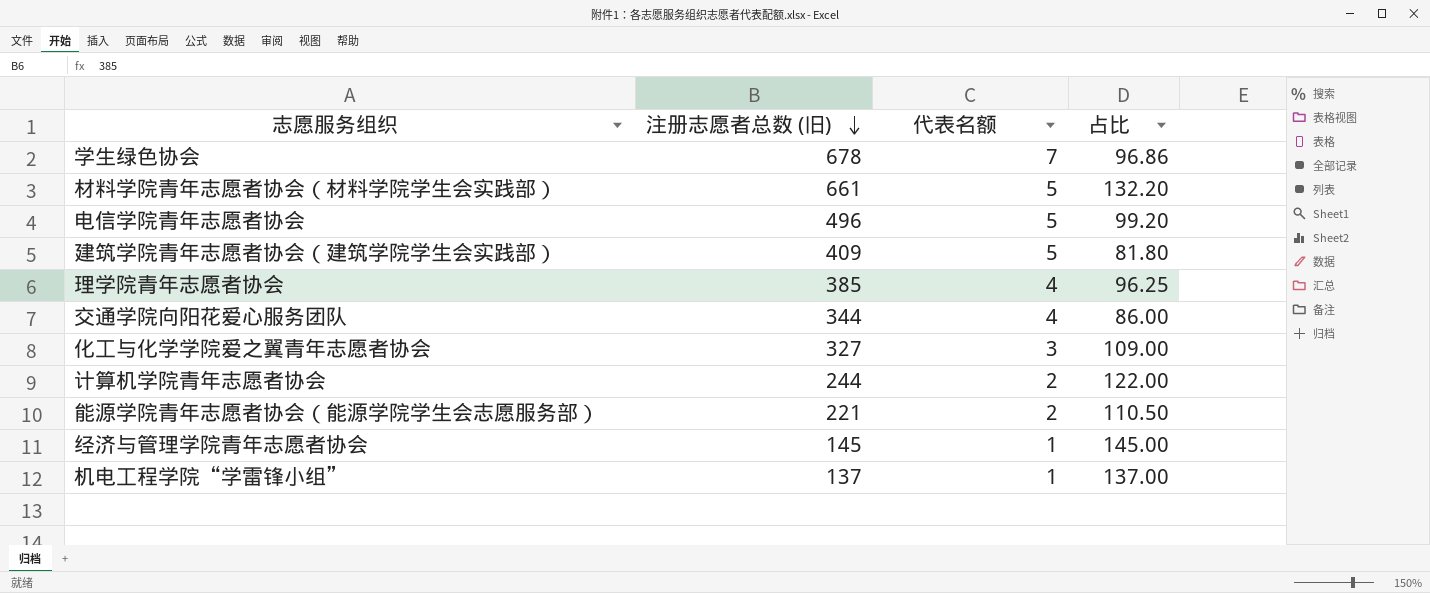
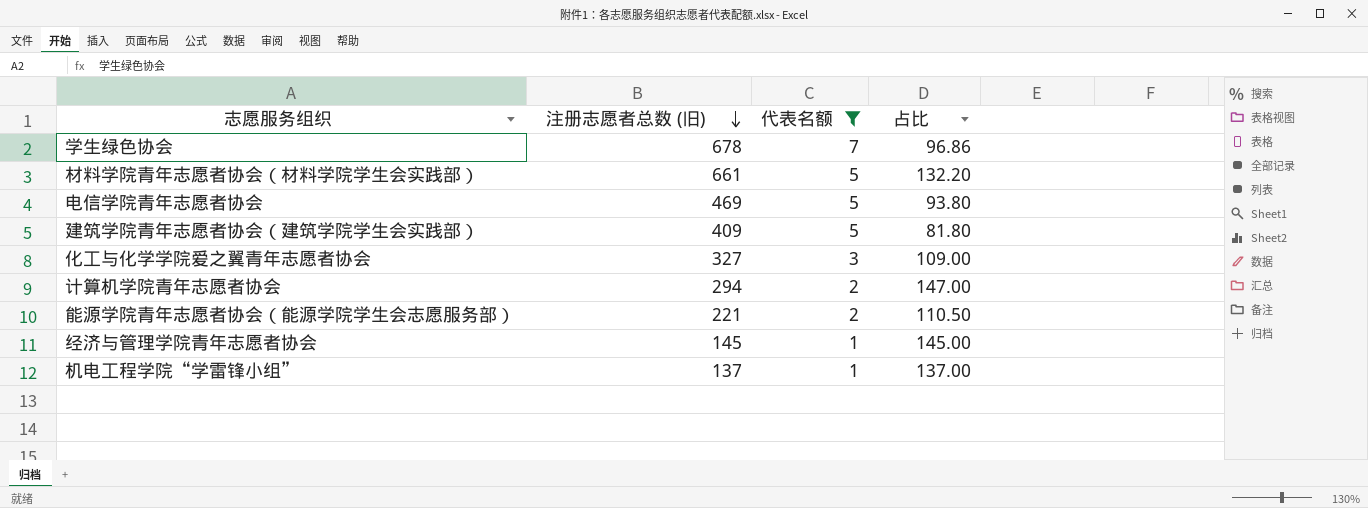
filter: none -> 代表名额 != 4
电信学院青年志愿者协会 | 注册志愿者总数 (旧): 496 -> 469
电信学院青年志愿者协会 | 占比: 99.20 -> 93.80
计算机学院青年志愿者协会 | 注册志愿者总数 (旧): 244 -> 294
计算机学院青年志愿者协会 | 占比: 122.00 -> 147.00

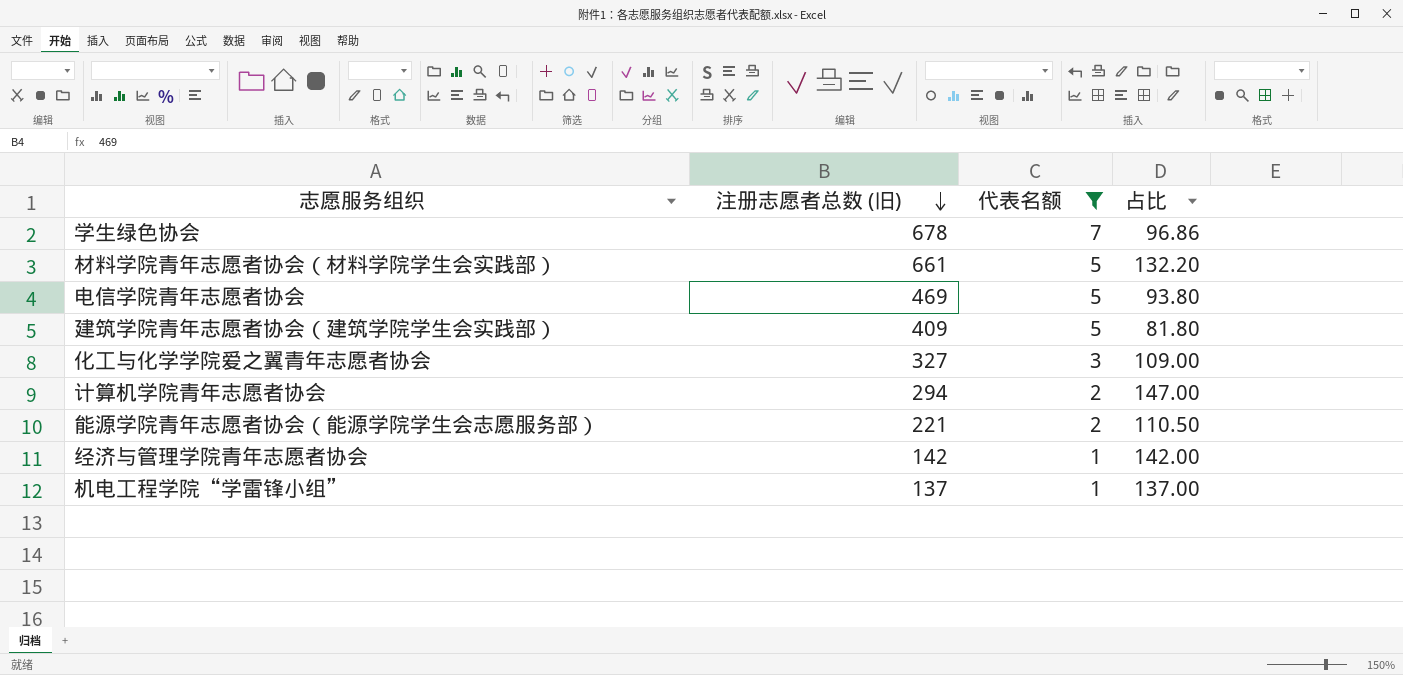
经济与管理学院青年志愿者协会 | 注册志愿者总数 (旧): 145 -> 142
经济与管理学院青年志愿者协会 | 占比: 145.00 -> 142.00

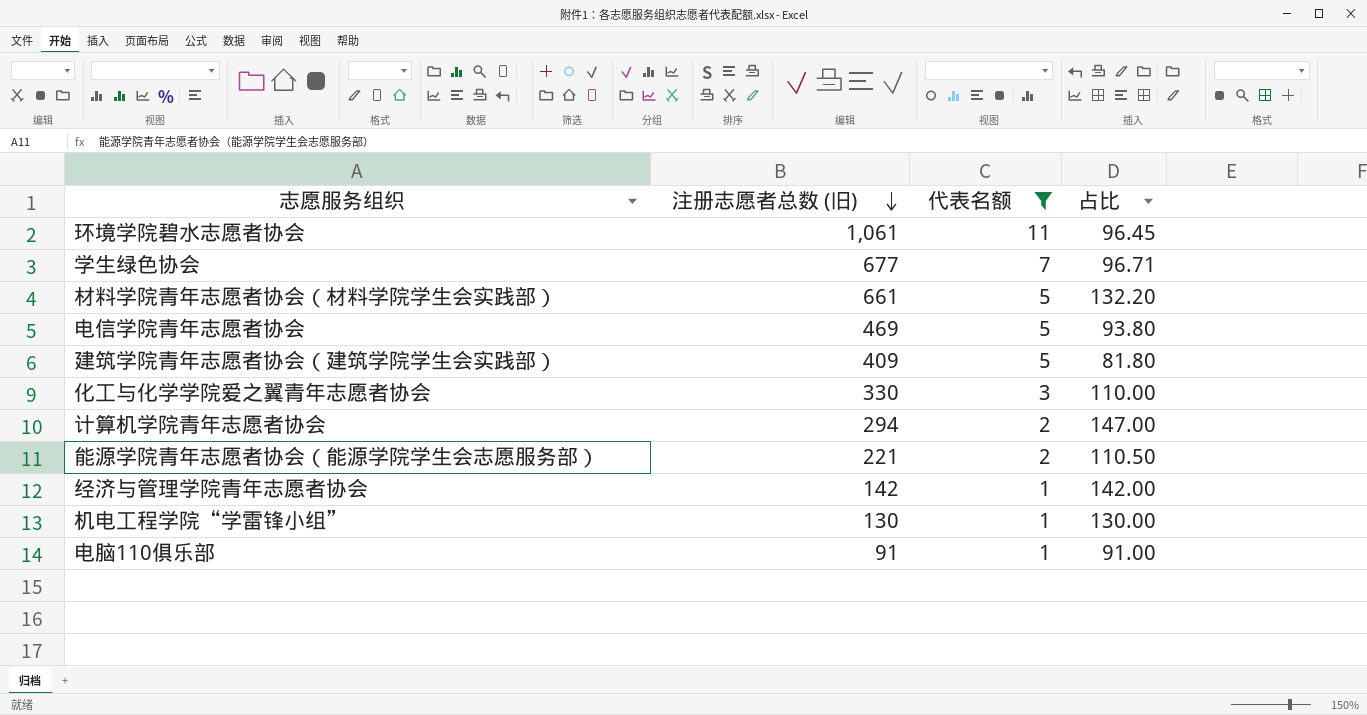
row 环境学院碧水志愿者协会: none -> 1,061 | 11 | 96.45
学生绿色协会 | 注册志愿者总数 (旧): 678 -> 677
学生绿色协会 | 占比: 96.86 -> 96.71
化工与化学学院爱之翼青年志愿者协会 | 注册志愿者总数 (旧): 327 -> 330
化工与化学学院爱之翼青年志愿者协会 | 占比: 109.00 -> 110.00
机电工程学院“学雷锋小组” | 注册志愿者总数 (旧): 137 -> 130
机电工程学院“学雷锋小组” | 占比: 137.00 -> 130.00
row 电脑110俱乐部: none -> 91 | 1 | 91.00

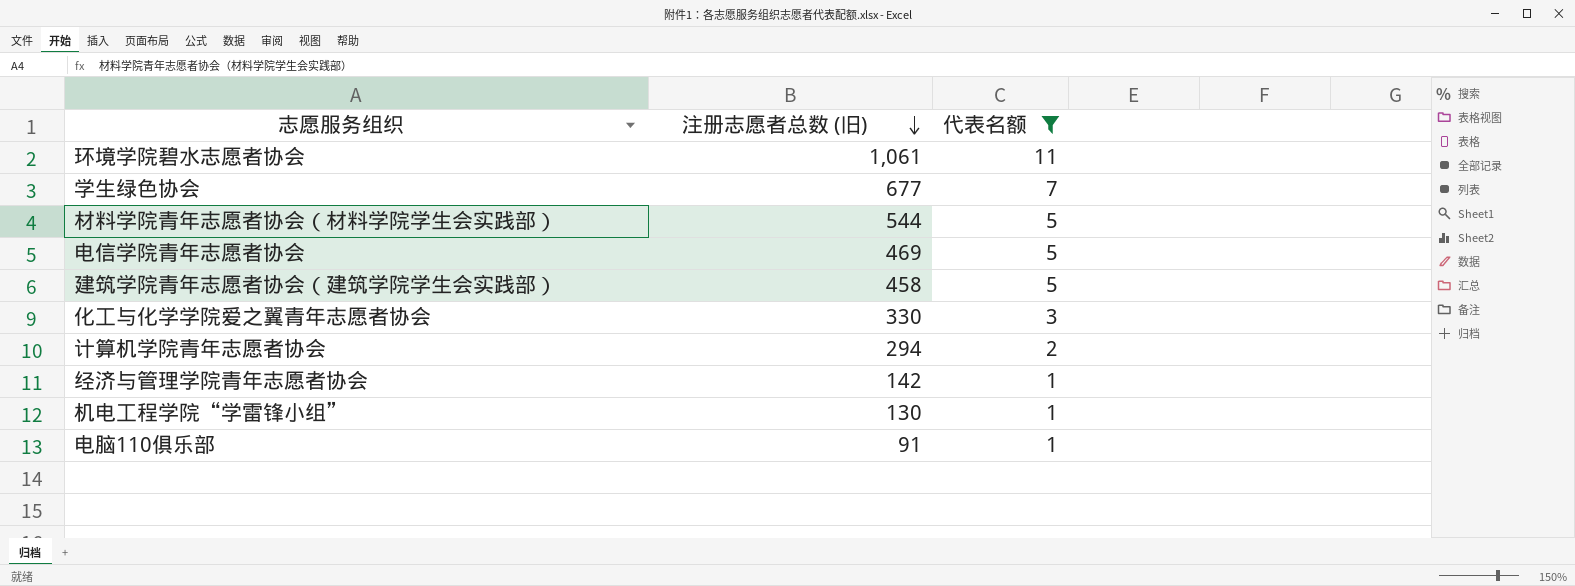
column 占比 | formula: [注册志愿者总数 (旧)] / [代表名额] -> none
row 能源学院青年志愿者协会（能源学院学生会志愿服务部）: 221 | 2 | 110.50 -> none
材料学院青年志愿者协会（材料学院学生会实践部） | 注册志愿者总数 (旧): 661 -> 544
建筑学院青年志愿者协会（建筑学院学生会实践部） | 注册志愿者总数 (旧): 409 -> 458

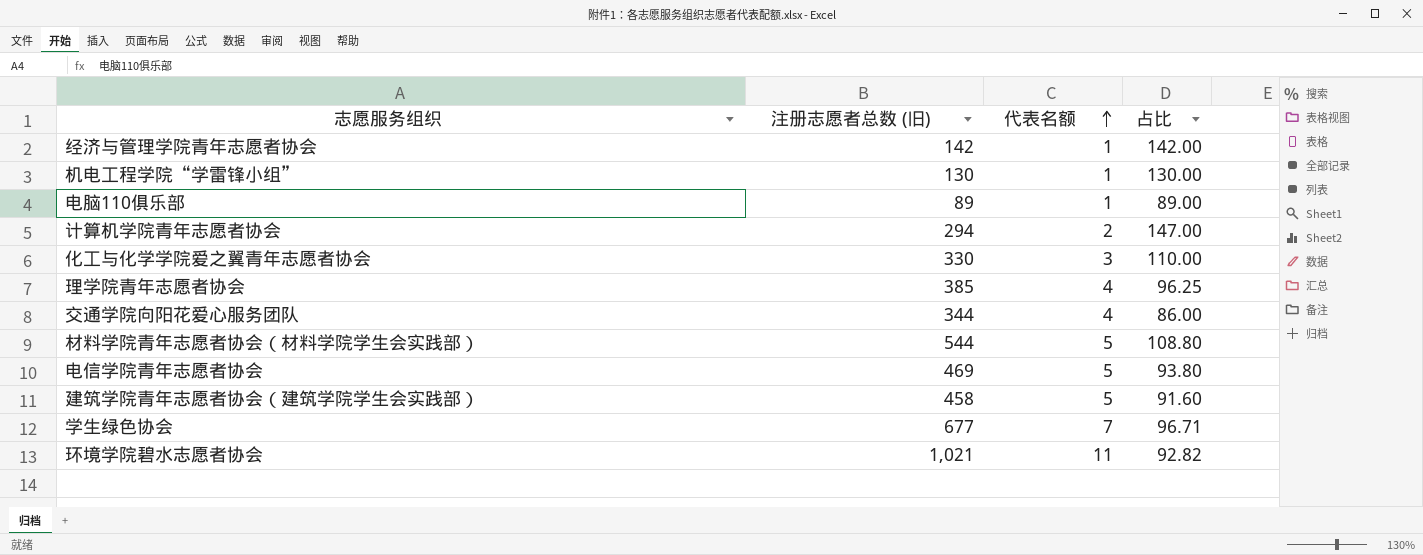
filter: 代表名额 != 4 -> none
row order: 注册志愿者总数 (旧) descending -> 代表名额 ascending
column 占比 | formula: none -> [注册志愿者总数 (旧)] / [代表名额]
电脑110俱乐部 | 注册志愿者总数 (旧): 91 -> 89
环境学院碧水志愿者协会 | 注册志愿者总数 (旧): 1,061 -> 1,021

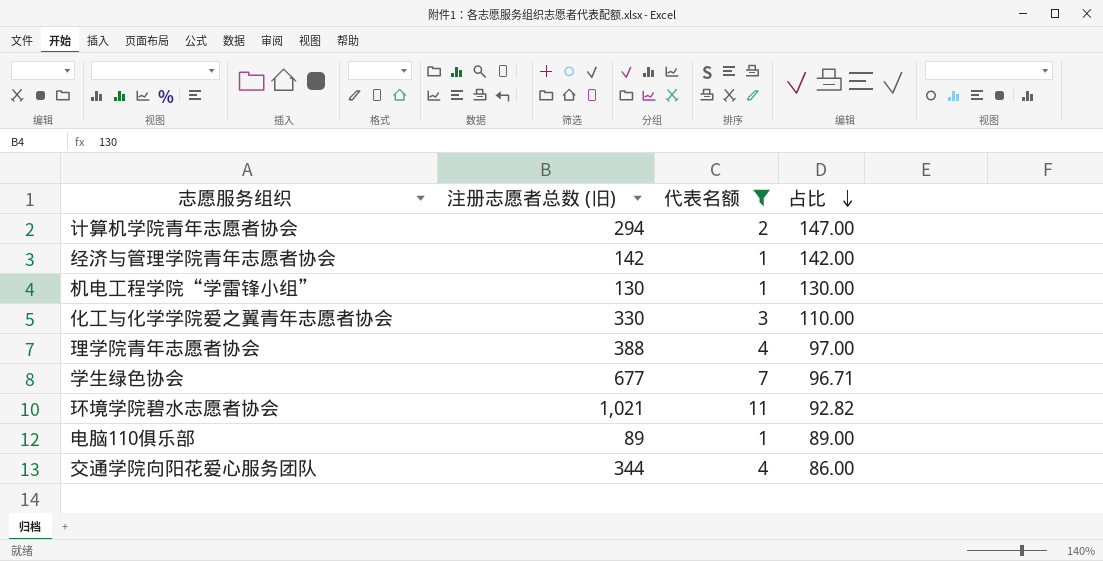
filter: none -> 代表名额 != 5
row order: 代表名额 ascending -> 占比 descending
理学院青年志愿者协会 | 注册志愿者总数 (旧): 385 -> 388
理学院青年志愿者协会 | 占比: 96.25 -> 97.00

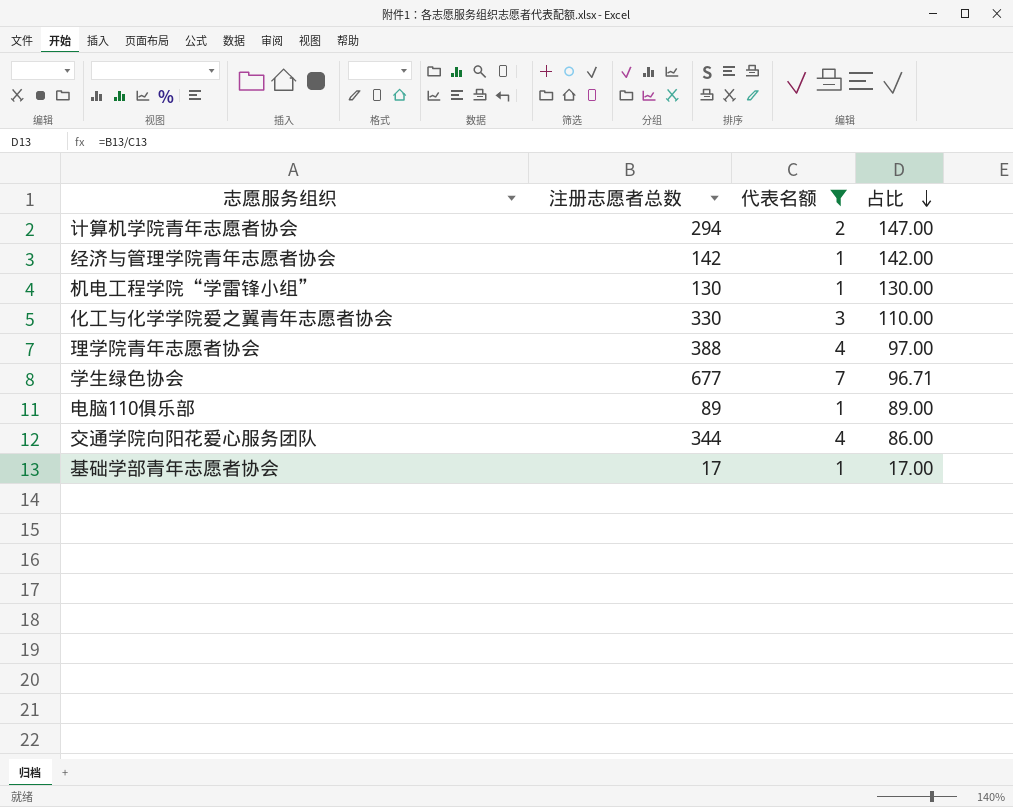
column name: 注册志愿者总数 (旧) -> 注册志愿者总数
row 环境学院碧水志愿者协会: 1,021 | 11 | 92.82 -> none
row 基础学部青年志愿者协会: none -> 17 | 1 | 17.00

